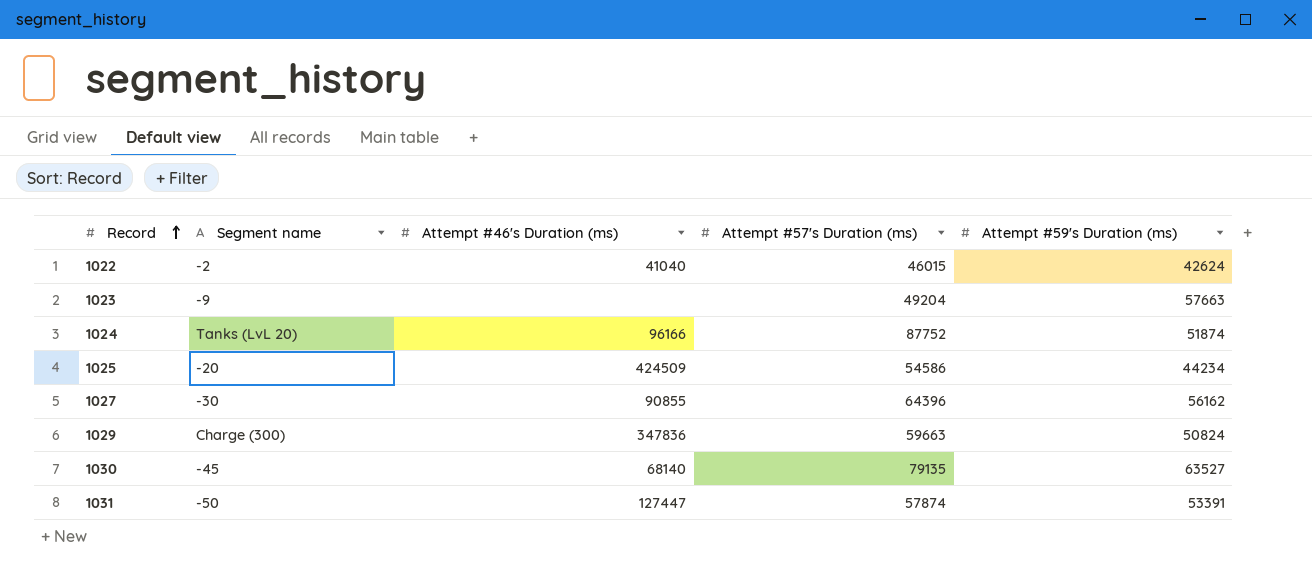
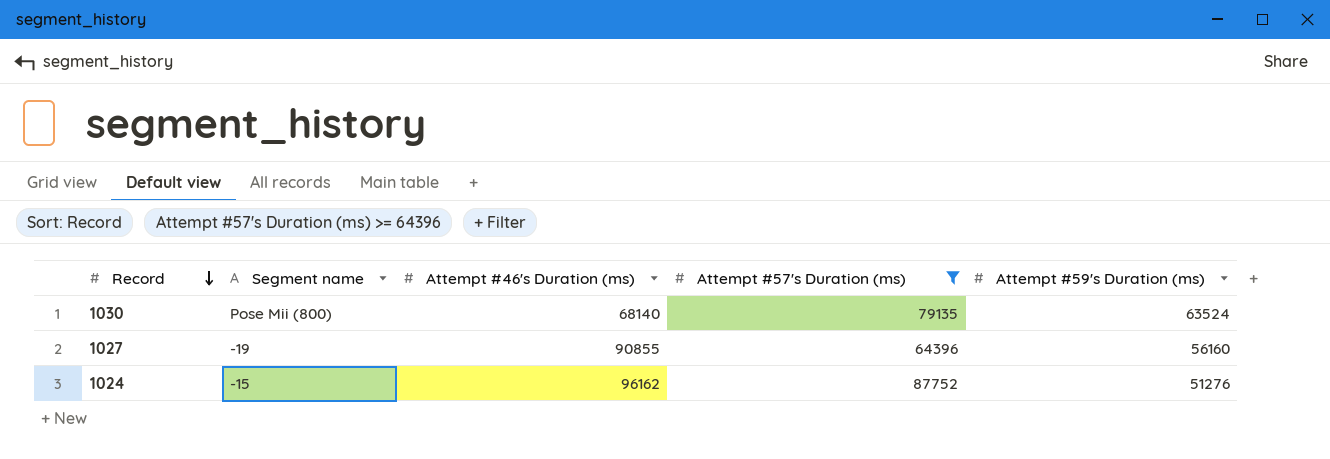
filter: none -> Attempt #57's Duration (ms) >= 64396
row order: Record ascending -> Record descending
1030 | Segment name: -45 -> Pose Mii (800)
1030 | Attempt #59's Duration (ms): 63527 -> 63524
1027 | Segment name: -30 -> -19
1027 | Attempt #59's Duration (ms): 56162 -> 56160
1024 | Segment name: Tanks (LvL 20) -> -15
1024 | Attempt #46's Duration (ms): 96166 -> 96162
1024 | Attempt #59's Duration (ms): 51874 -> 51276

